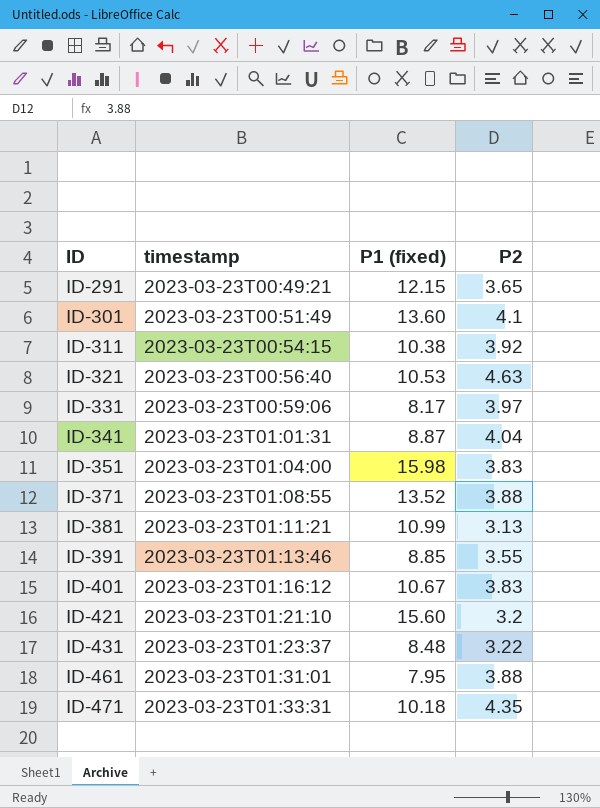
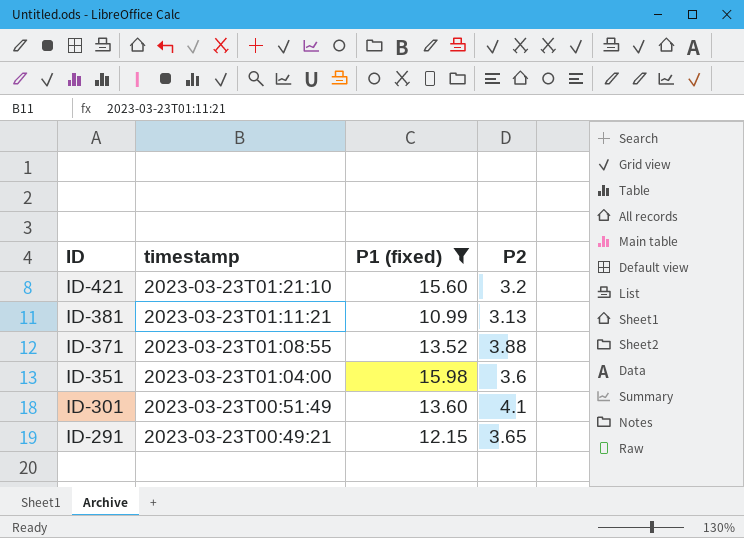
filter: none -> P1 (fixed) >= 10.99
row order: ID ascending -> ID descending
ID-351 | P2: 3.83 -> 3.6

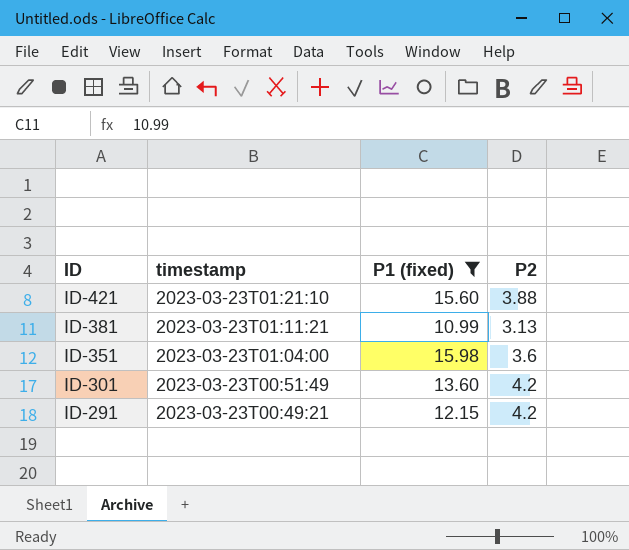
row ID-371: 2023-03-23T01:08:55 | 13.52 | 3.88 -> none
ID-421 | P2: 3.2 -> 3.88
ID-301 | P2: 4.1 -> 4.2
ID-291 | P2: 3.65 -> 4.2

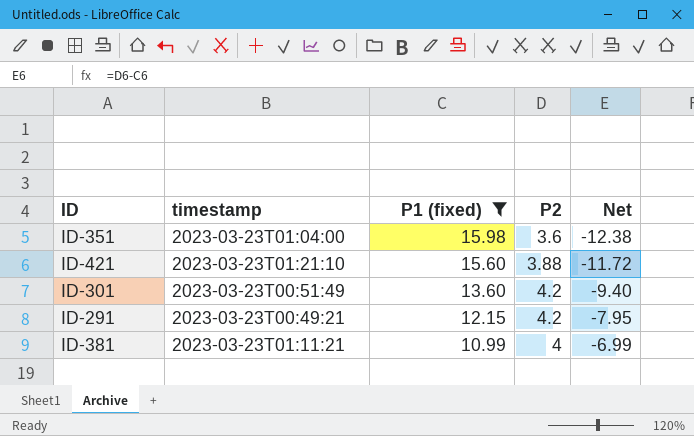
row order: ID descending -> P1 (fixed) descending
column Net | formula: none -> [P2] - [P1 (fixed)]
ID-381 | P2: 3.13 -> 4

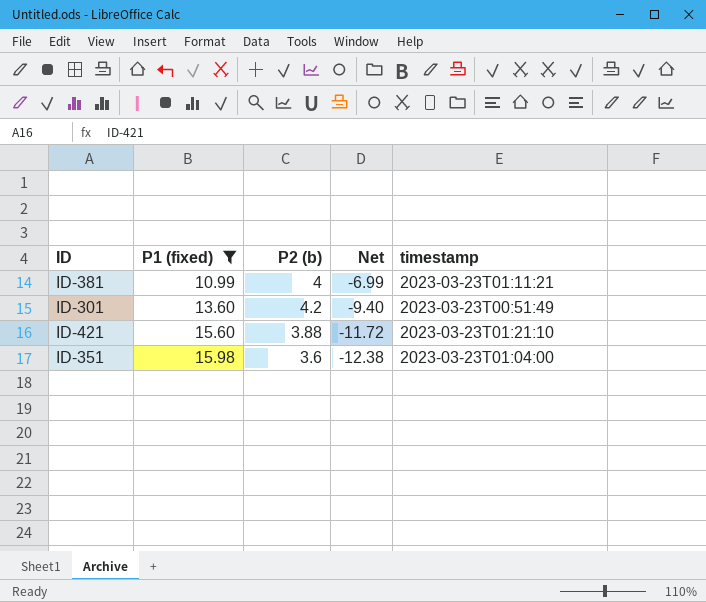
row order: P1 (fixed) descending -> P1 (fixed) ascending
column name: P2 -> P2 (b)
column timestamp | position: 2 -> 5
row ID-291: 2023-03-23T00:49:21 | 12.15 | 4.2 | -7.95 -> none

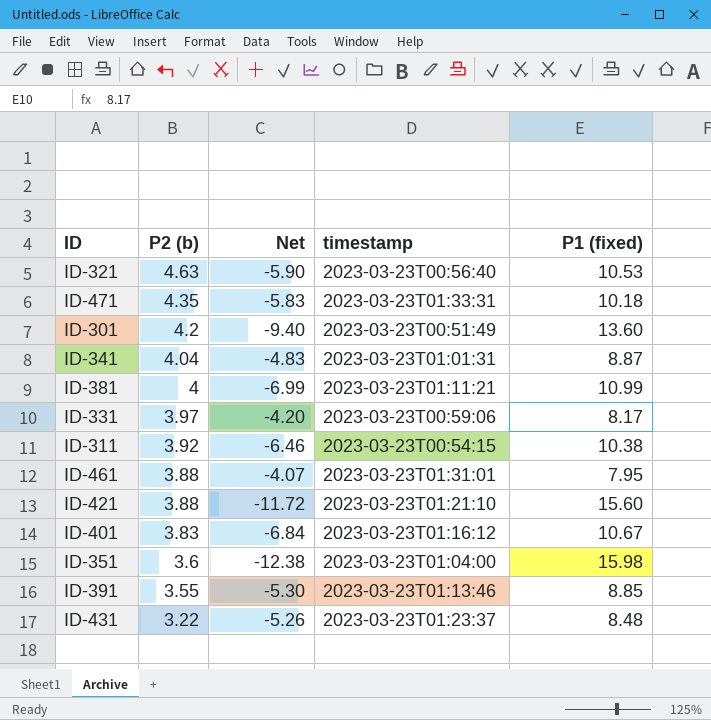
filter: P1 (fixed) >= 10.99 -> none
row order: P1 (fixed) ascending -> P2 (b) descending
column P1 (fixed) | position: 2 -> 5

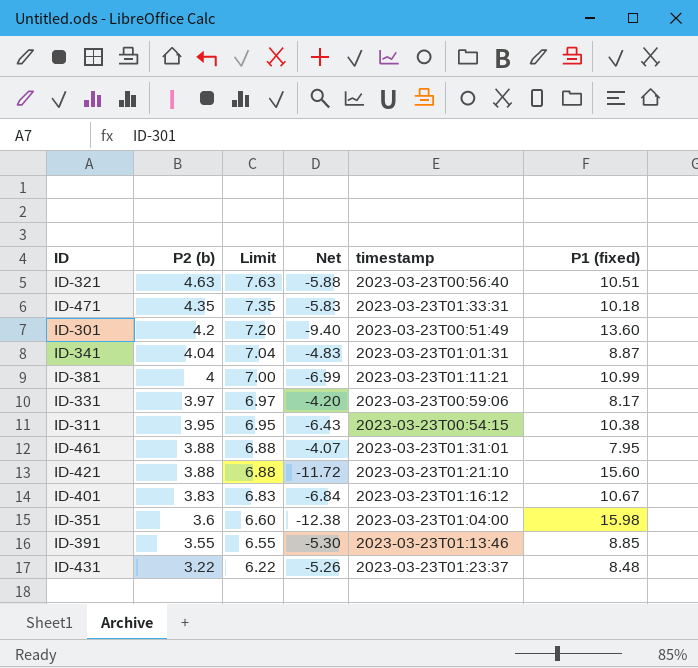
column Limit | formula: none -> [P2 (b)] + 3
ID-321 | Net: -5.90 -> -5.88
ID-321 | P1 (fixed): 10.53 -> 10.51
ID-311 | P2 (b): 3.92 -> 3.95
ID-311 | Net: -6.46 -> -6.43

